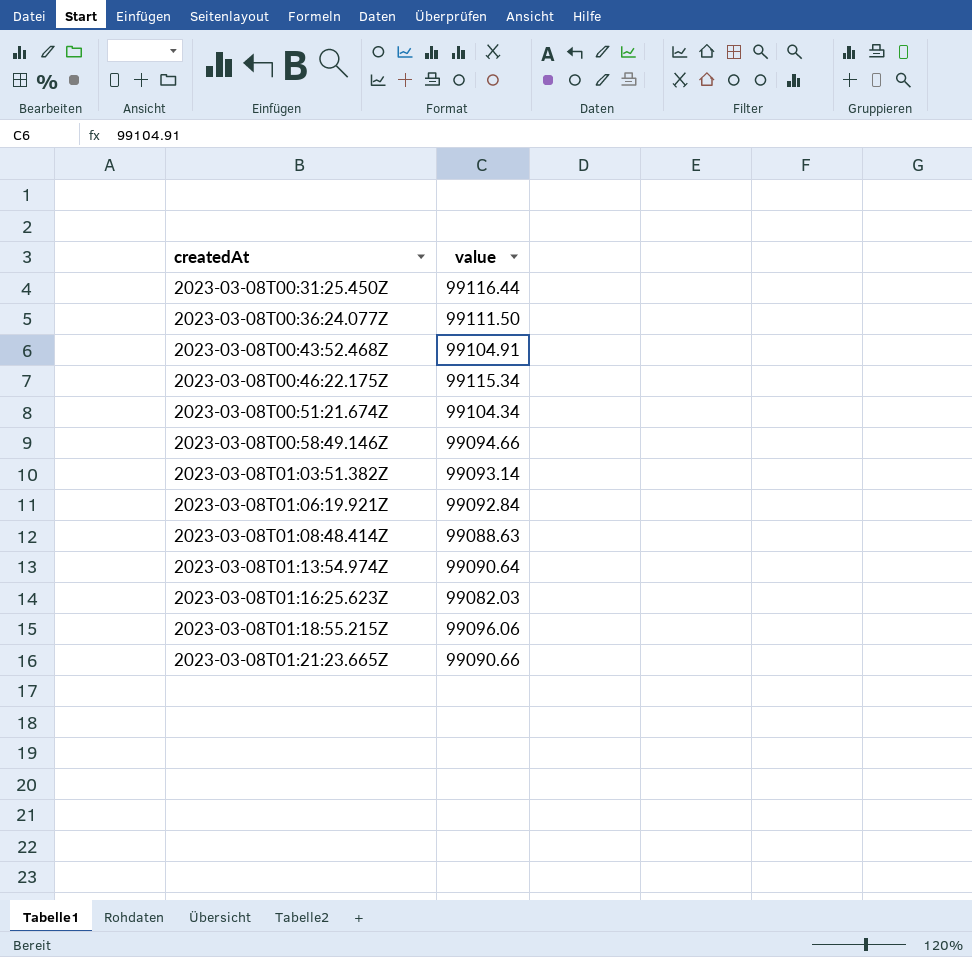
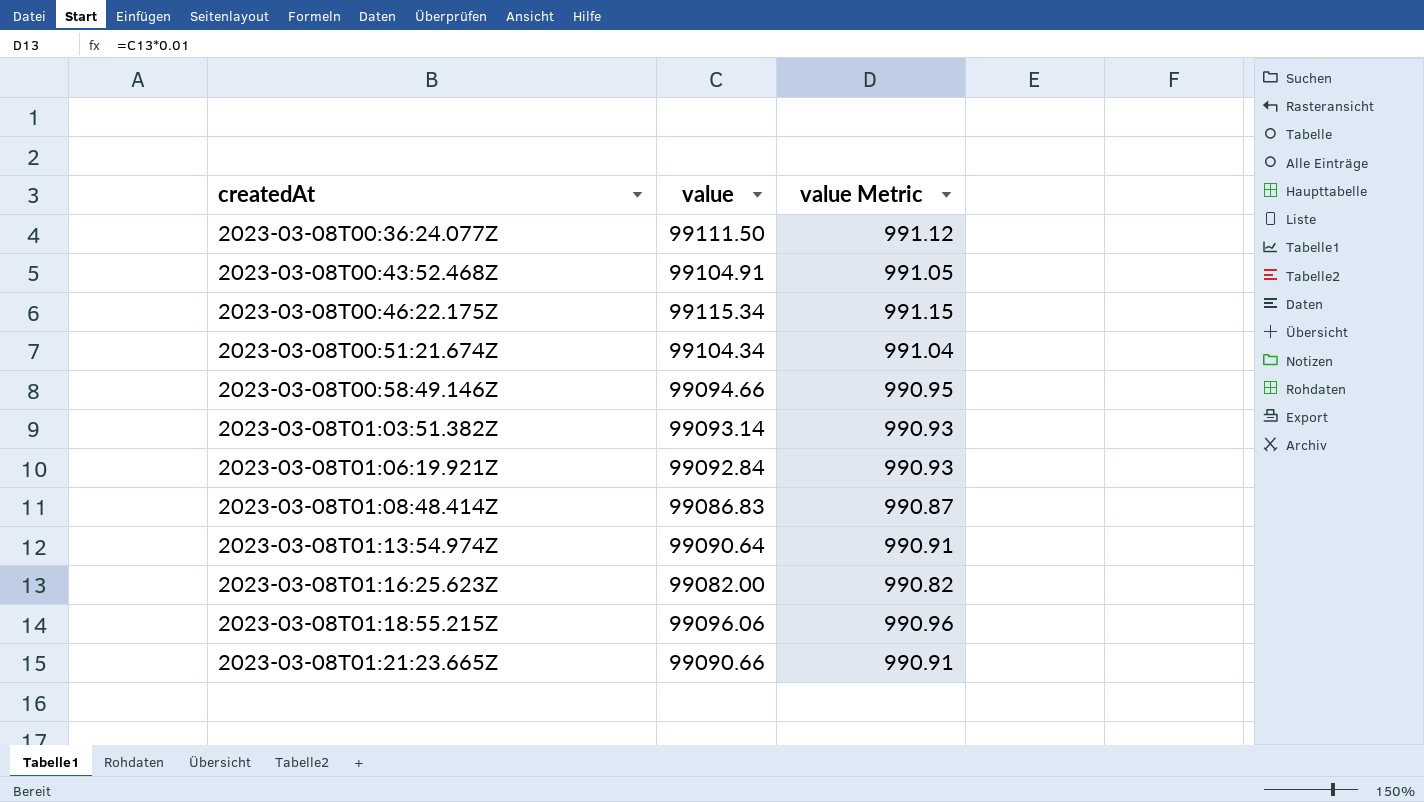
column value Metric | formula: none -> [value] * 0.01
row 2023-03-08T00:31:25.450Z: 99116.44 -> none
2023-03-08T01:08:48.414Z | value: 99088.63 -> 99086.83
2023-03-08T01:16:25.623Z | value: 99082.03 -> 99082.00

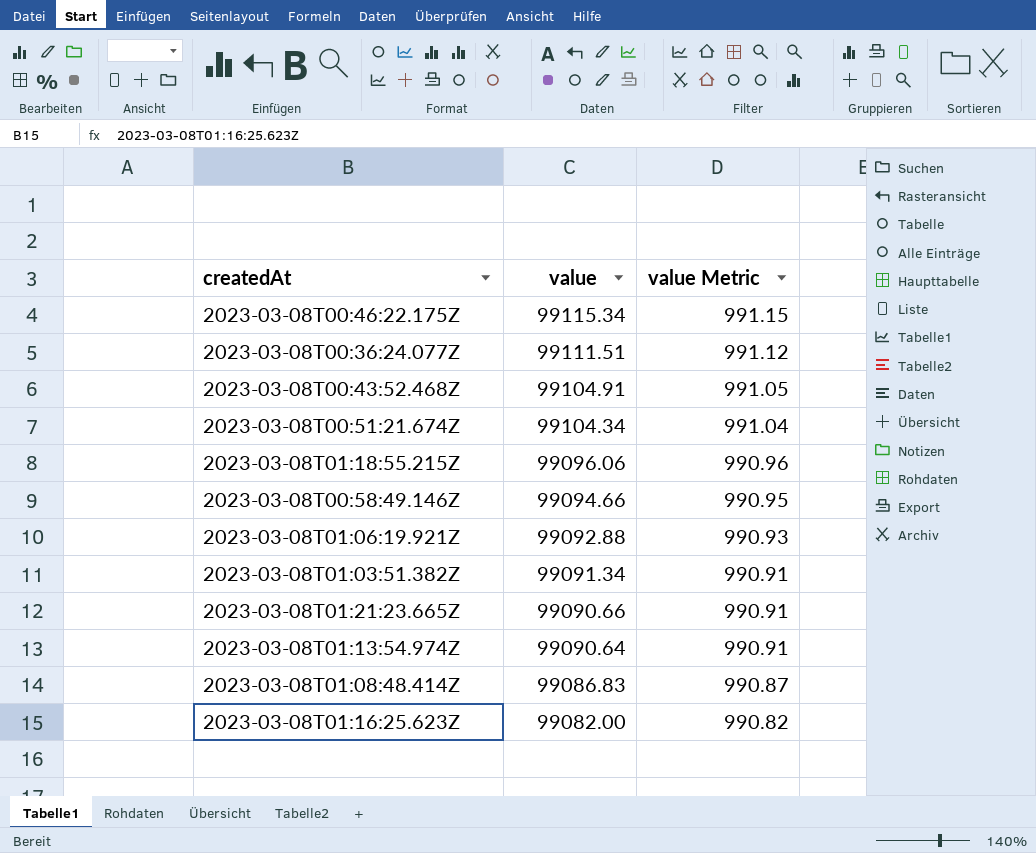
row order: createdAt ascending -> value descending
2023-03-08T00:36:24.077Z | value: 99111.50 -> 99111.51
2023-03-08T01:06:19.921Z | value: 99092.84 -> 99092.88
2023-03-08T01:03:51.382Z | value: 99093.14 -> 99091.34
2023-03-08T01:03:51.382Z | value Metric: 990.93 -> 990.91

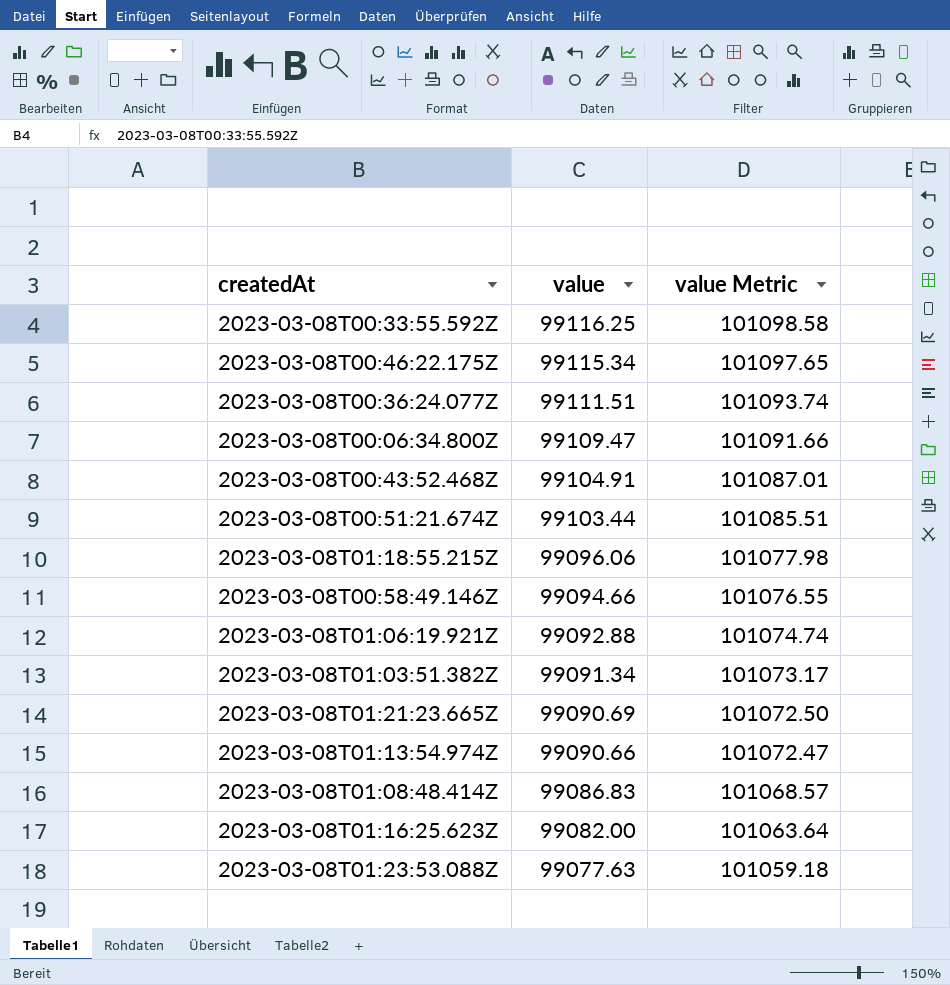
column value Metric | formula: [value] * 0.01 -> [value] * 1.02
row 2023-03-08T00:33:55.592Z: none -> 99116.25 | 101098.58
row 2023-03-08T00:06:34.800Z: none -> 99109.47 | 101091.66
2023-03-08T00:51:21.674Z | value: 99104.34 -> 99103.44
2023-03-08T01:21:23.665Z | value: 99090.66 -> 99090.69
2023-03-08T01:13:54.974Z | value: 99090.64 -> 99090.66
row 2023-03-08T01:23:53.088Z: none -> 99077.63 | 101059.18

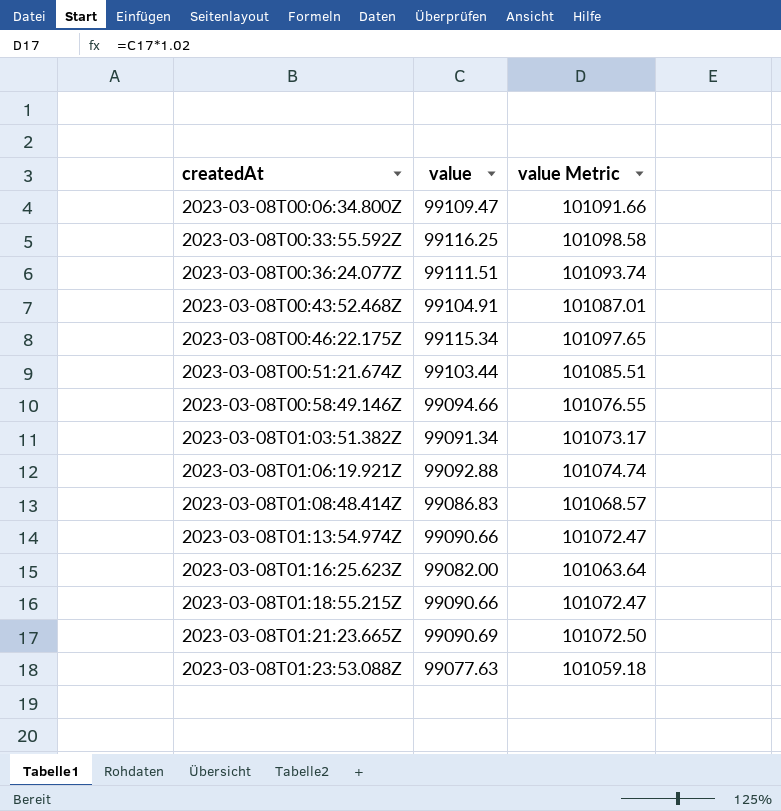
row order: value descending -> createdAt ascending
2023-03-08T01:18:55.215Z | value: 99096.06 -> 99090.66
2023-03-08T01:18:55.215Z | value Metric: 101077.98 -> 101072.47

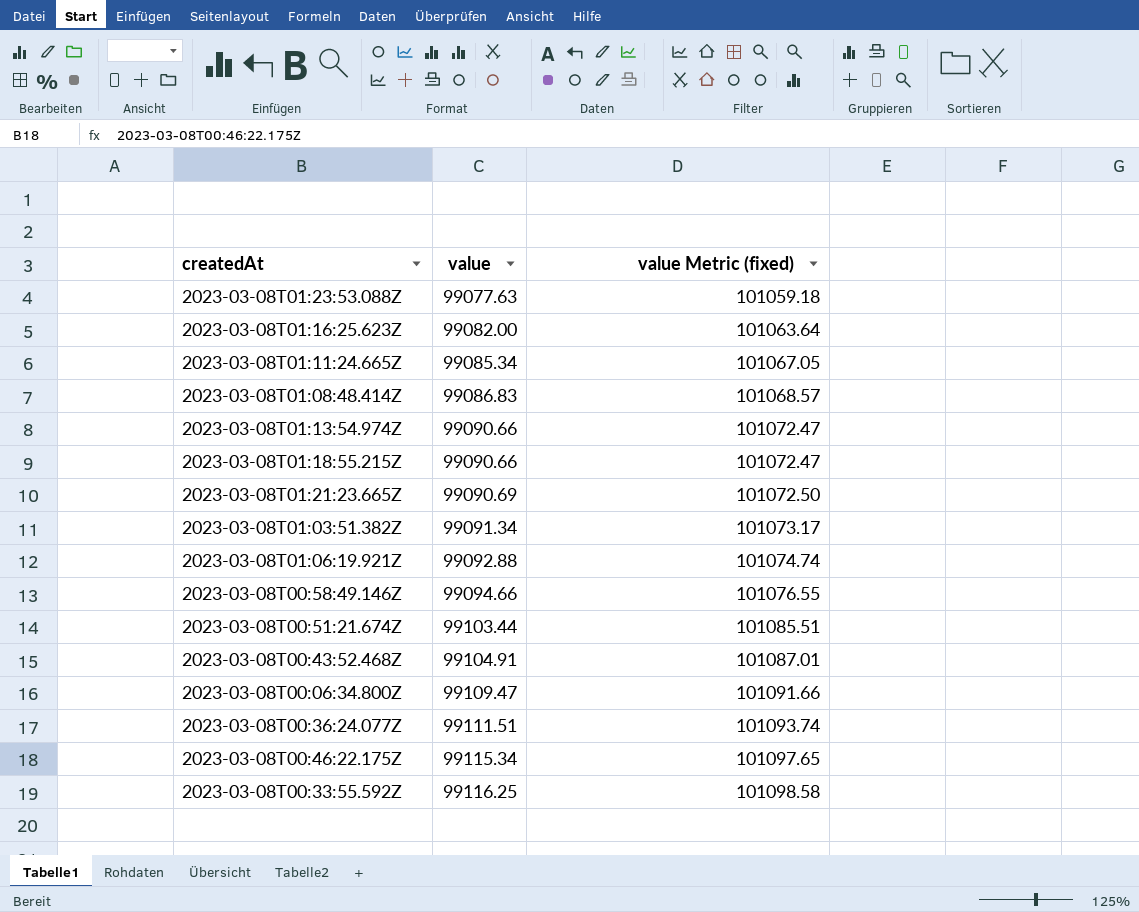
row order: createdAt ascending -> value ascending
column name: value Metric -> value Metric (fixed)
row 2023-03-08T01:11:24.665Z: none -> 99085.34 | 101067.05

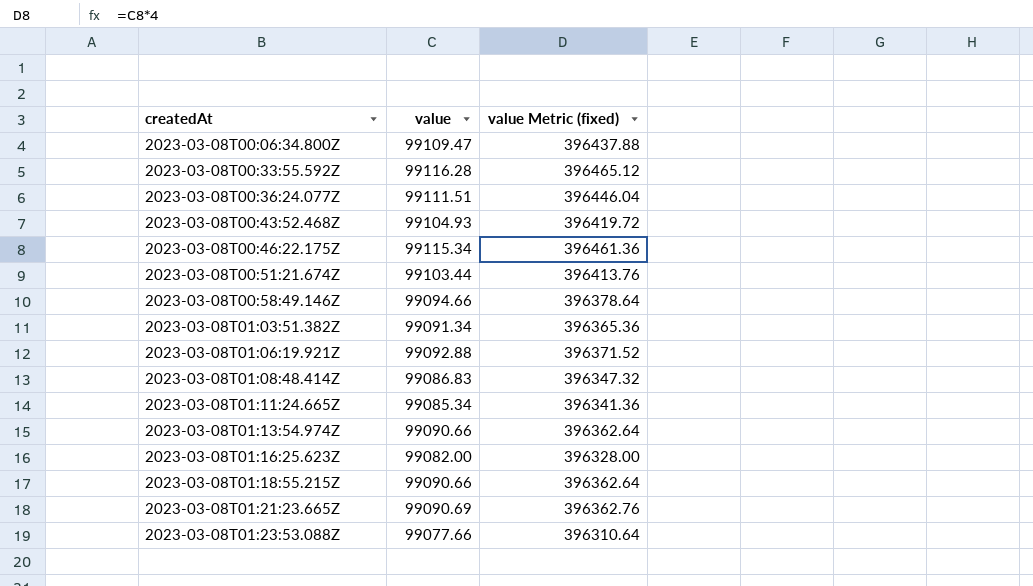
row order: value ascending -> createdAt ascending
column value Metric (fixed) | formula: [value] * 1.02 -> [value] * 4
2023-03-08T00:33:55.592Z | value: 99116.25 -> 99116.28
2023-03-08T00:43:52.468Z | value: 99104.91 -> 99104.93
2023-03-08T01:23:53.088Z | value: 99077.63 -> 99077.66

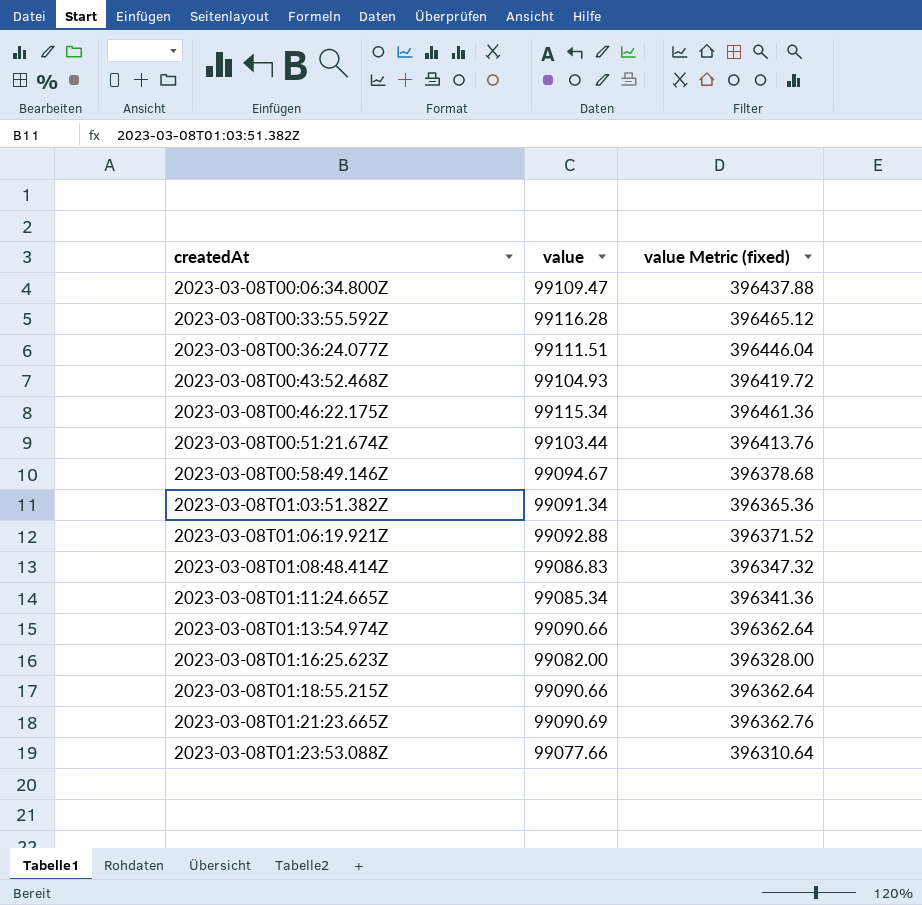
2023-03-08T00:58:49.146Z | value: 99094.66 -> 99094.67
2023-03-08T00:58:49.146Z | value Metric (fixed): 396378.64 -> 396378.68

